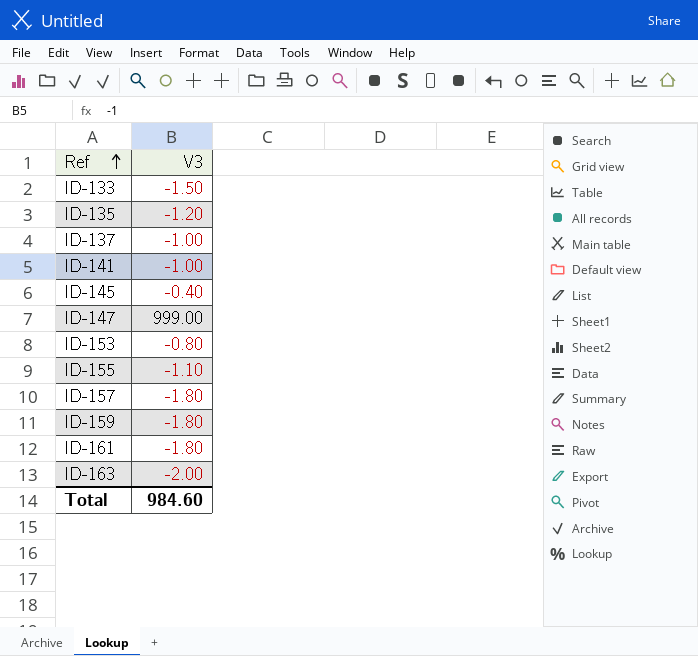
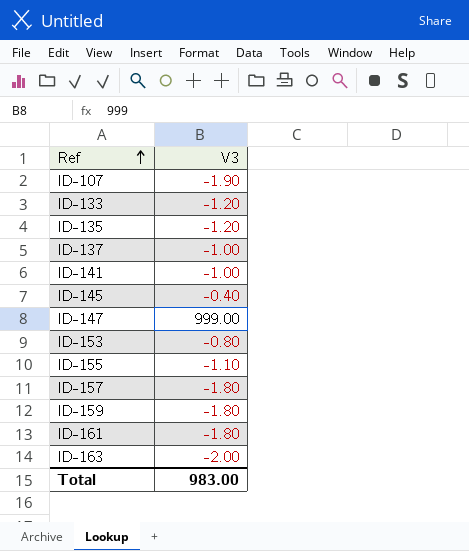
row ID-107: none -> -1.90
ID-133 | V3: -1.50 -> -1.20
Total | V3: 984.60 -> 983.00

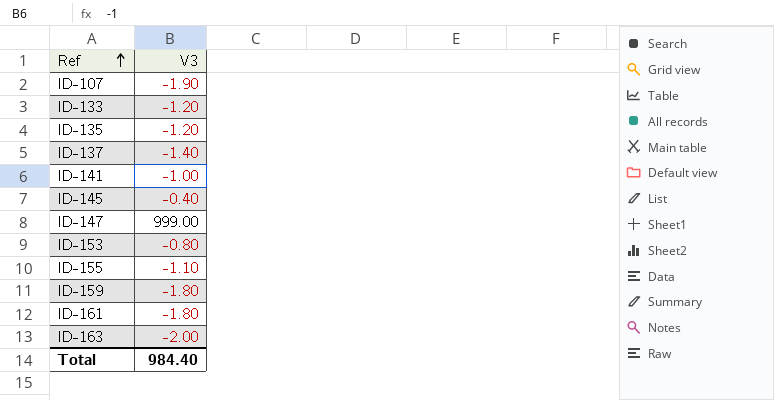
row ID-157: -1.80 -> none
ID-137 | V3: -1.00 -> -1.40
Total | V3: 983.00 -> 984.40

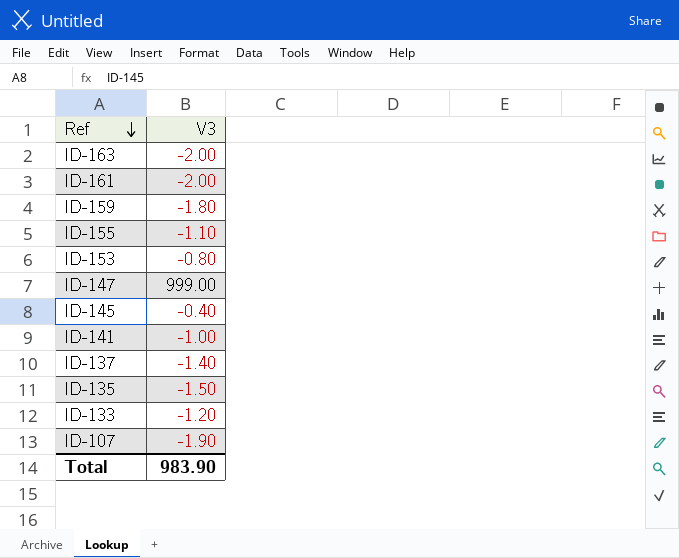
row order: Ref ascending -> Ref descending
ID-161 | V3: -1.80 -> -2.00
ID-135 | V3: -1.20 -> -1.50
Total | V3: 984.40 -> 983.90

